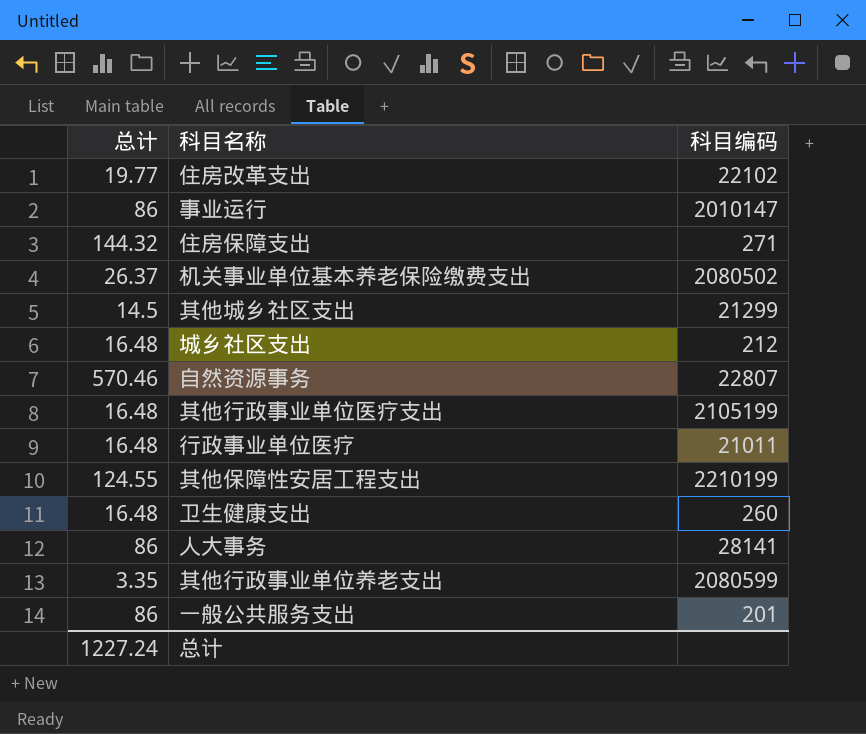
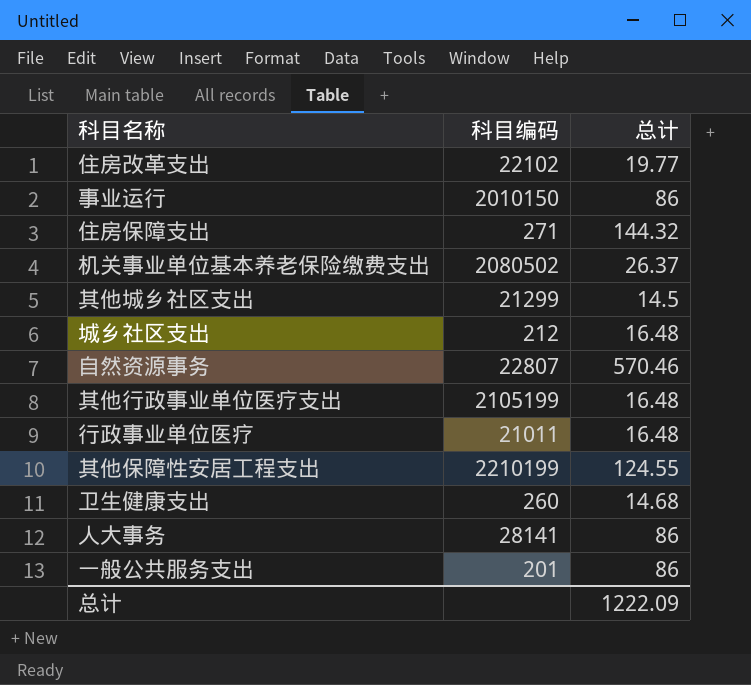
column 总计 | position: 1 -> 3
row 其他行政事业单位养老支出: 3.35 | 2080599 -> none
事业运行 | 科目编码: 2010147 -> 2010150
卫生健康支出 | 总计: 16.48 -> 14.68
总计 | 总计: 1227.24 -> 1222.09

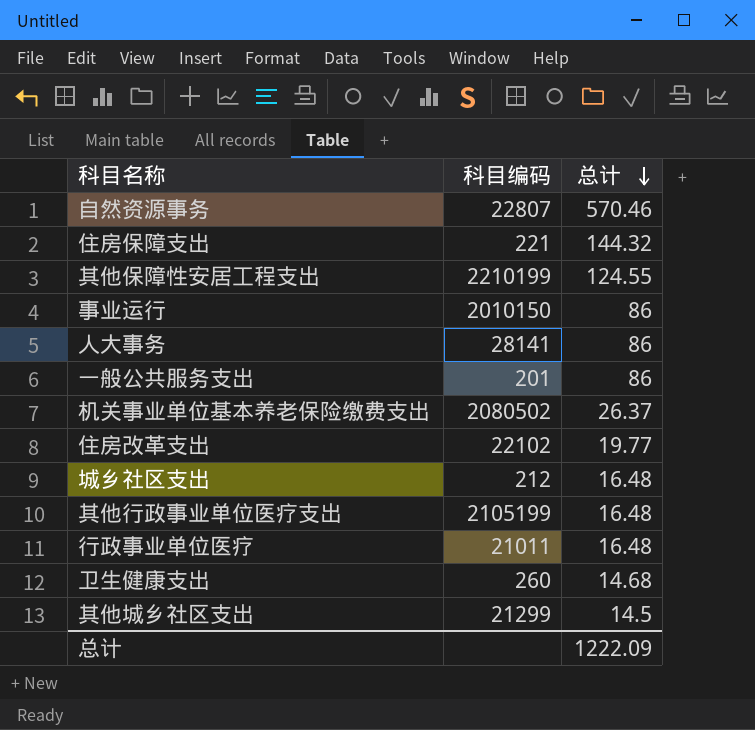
row order: none -> 总计 descending
住房保障支出 | 科目编码: 271 -> 221

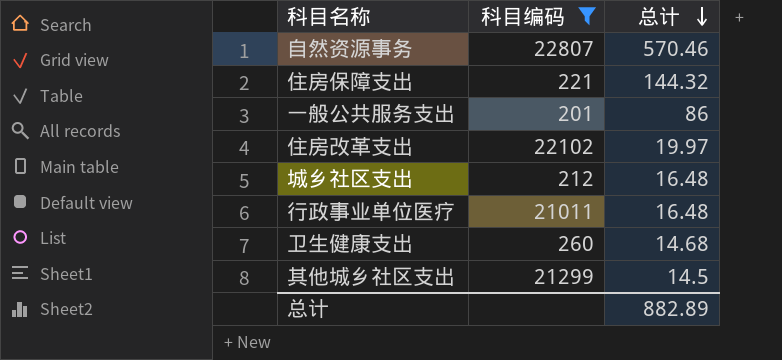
filter: none -> 科目编码 <= 22807
住房改革支出 | 总计: 19.77 -> 19.97
总计 | 总计: 1222.09 -> 882.89

